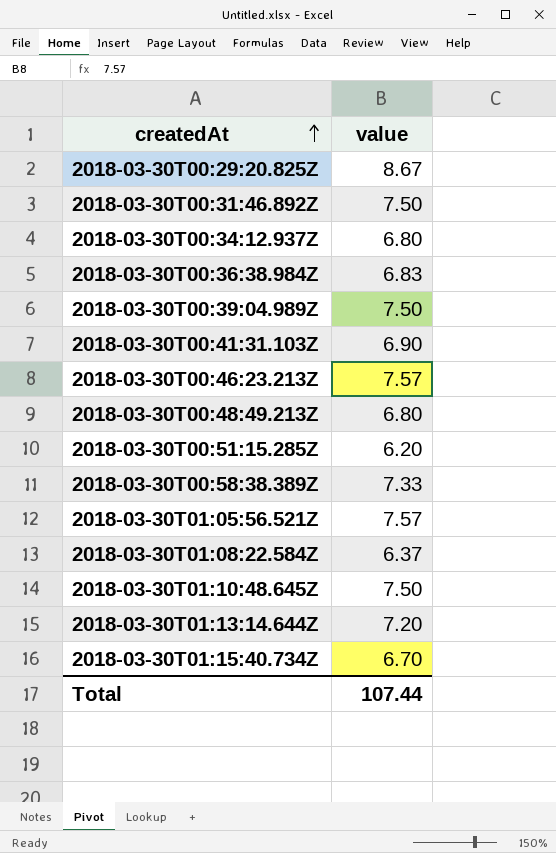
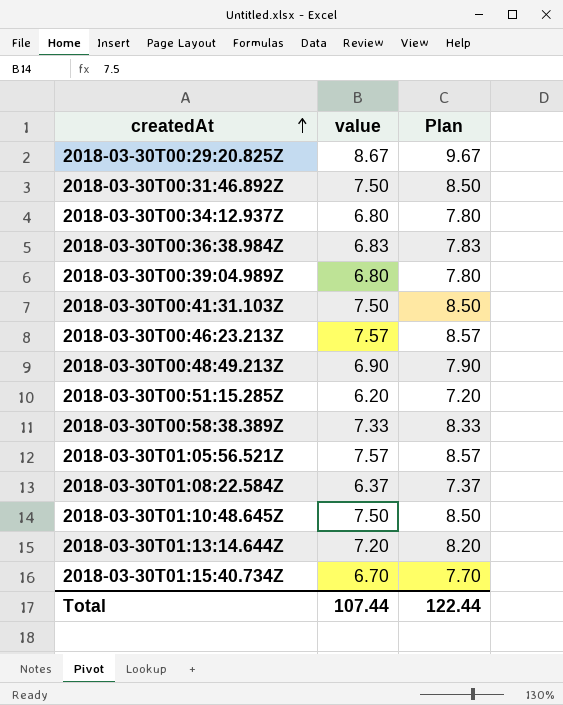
column Plan | formula: none -> [value] + 1
2018-03-30T00:39:04.989Z | value: 7.50 -> 6.80
2018-03-30T00:41:31.103Z | value: 6.90 -> 7.50
2018-03-30T00:48:49.213Z | value: 6.80 -> 6.90

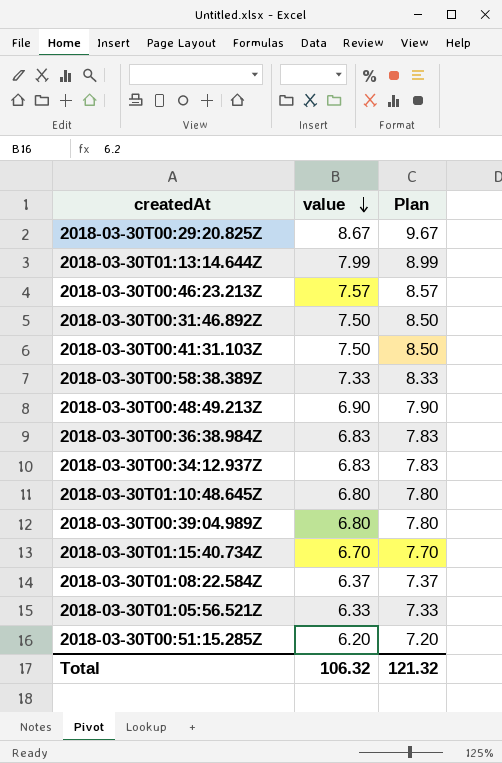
row order: createdAt ascending -> value descending
2018-03-30T01:13:14.644Z | value: 7.20 -> 7.99
2018-03-30T01:13:14.644Z | Plan: 8.20 -> 8.99
2018-03-30T00:34:12.937Z | value: 6.80 -> 6.83
2018-03-30T00:34:12.937Z | Plan: 7.80 -> 7.83
2018-03-30T01:10:48.645Z | value: 7.50 -> 6.80
2018-03-30T01:10:48.645Z | Plan: 8.50 -> 7.80
2018-03-30T01:05:56.521Z | value: 7.57 -> 6.33
2018-03-30T01:05:56.521Z | Plan: 8.57 -> 7.33
Total | value: 107.44 -> 106.32
Total | Plan: 122.44 -> 121.32

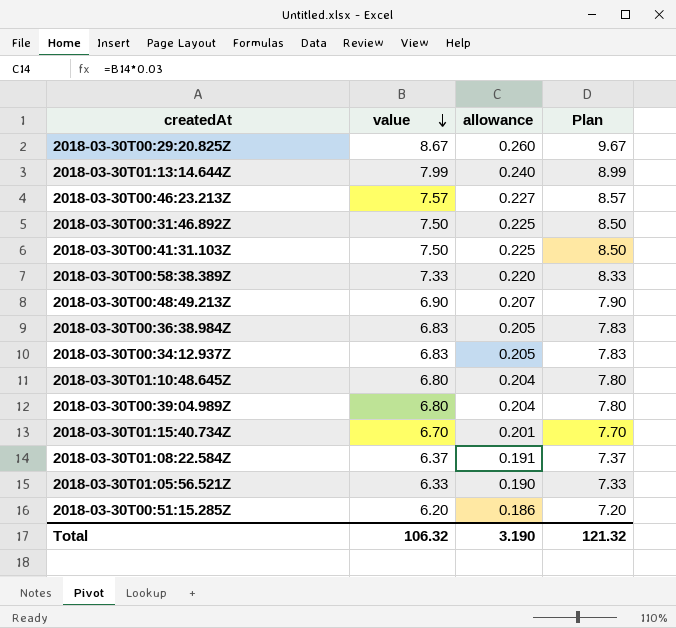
column allowance | formula: none -> [value] * 0.03

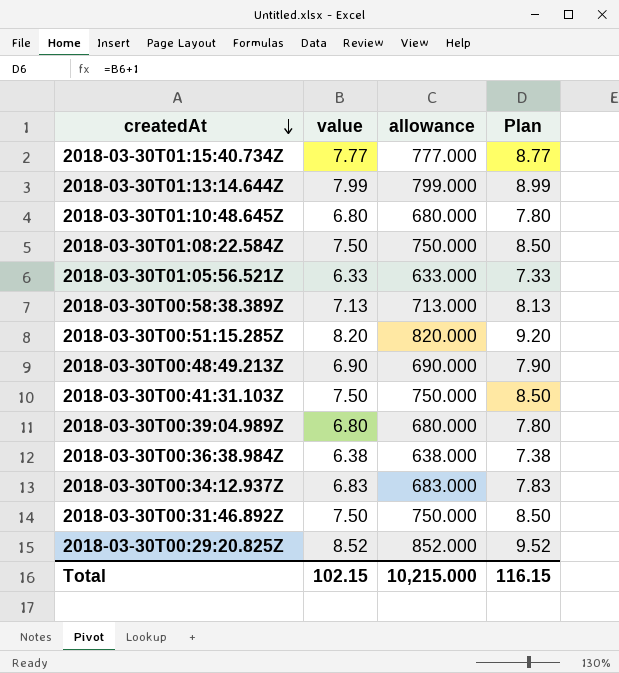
row order: value descending -> createdAt descending
column allowance | formula: [value] * 0.03 -> [value] * 100
row 2018-03-30T00:46:23.213Z: 7.57 | 0.227 | 8.57 -> none
2018-03-30T01:15:40.734Z | value: 6.70 -> 7.77
2018-03-30T01:15:40.734Z | Plan: 7.70 -> 8.77
2018-03-30T01:08:22.584Z | value: 6.37 -> 7.50
2018-03-30T01:08:22.584Z | Plan: 7.37 -> 8.50
2018-03-30T00:58:38.389Z | value: 7.33 -> 7.13
2018-03-30T00:58:38.389Z | Plan: 8.33 -> 8.13
2018-03-30T00:51:15.285Z | value: 6.20 -> 8.20
2018-03-30T00:51:15.285Z | Plan: 7.20 -> 9.20
2018-03-30T00:36:38.984Z | value: 6.83 -> 6.38
2018-03-30T00:36:38.984Z | Plan: 7.83 -> 7.38
2018-03-30T00:29:20.825Z | value: 8.67 -> 8.52
2018-03-30T00:29:20.825Z | Plan: 9.67 -> 9.52
Total | value: 106.32 -> 102.15
Total | allowance: 3.190 -> 10,215.000
Total | Plan: 121.32 -> 116.15

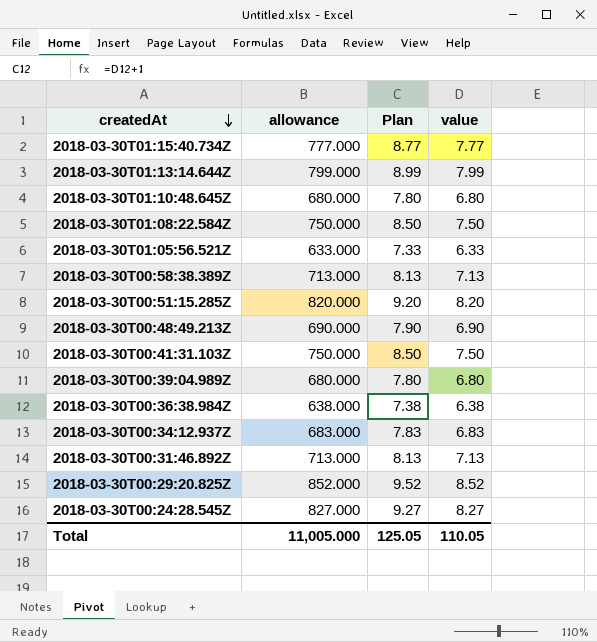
column value | position: 2 -> 4
2018-03-30T00:31:46.892Z | allowance: 750.000 -> 713.000
2018-03-30T00:31:46.892Z | Plan: 8.50 -> 8.13
2018-03-30T00:31:46.892Z | value: 7.50 -> 7.13
row 2018-03-30T00:24:28.545Z: none -> 827.000 | 9.27 | 8.27
Total | allowance: 10,215.000 -> 11,005.000
Total | Plan: 116.15 -> 125.05
Total | value: 102.15 -> 110.05

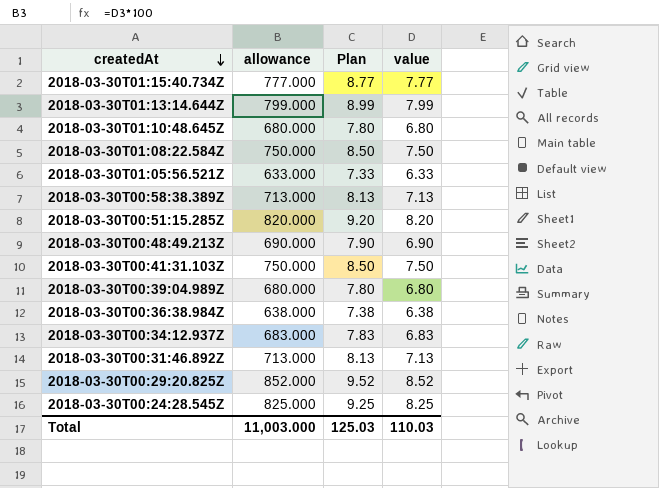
2018-03-30T00:24:28.545Z | allowance: 827.000 -> 825.000
2018-03-30T00:24:28.545Z | Plan: 9.27 -> 9.25
2018-03-30T00:24:28.545Z | value: 8.27 -> 8.25
Total | allowance: 11,005.000 -> 11,003.000
Total | Plan: 125.05 -> 125.03
Total | value: 110.05 -> 110.03

